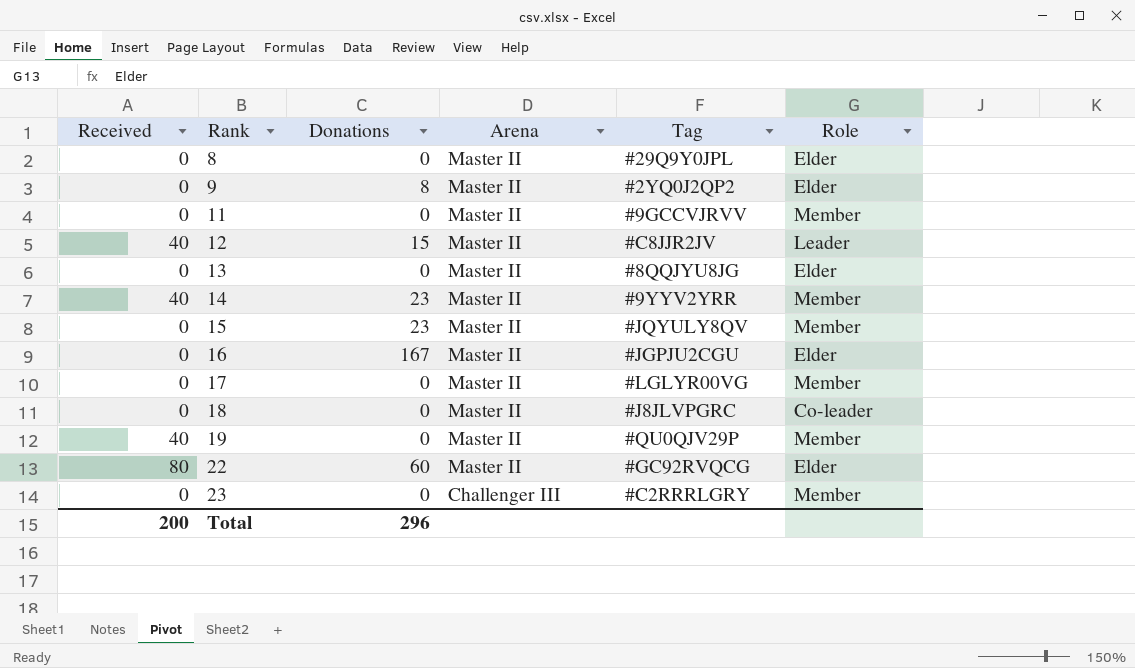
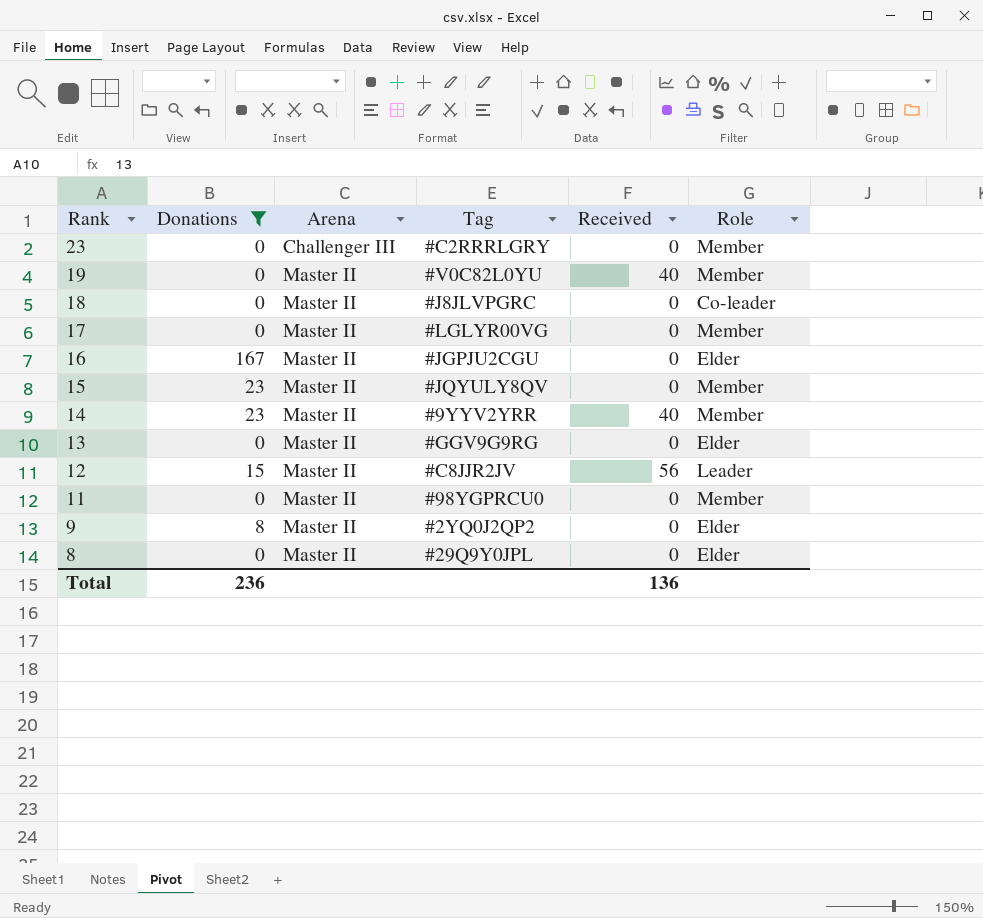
filter: none -> Donations != 60
row order: Rank ascending -> Rank descending
column Received | position: 1 -> 5
19 | Tag: #QU0QJV29P -> #V0C82L0YU
13 | Tag: #8QQJYU8JG -> #GGV9G9RG
12 | Received: 40 -> 56
11 | Tag: #9GCCVJRVV -> #98YGPRCU0
Total | Donations: 296 -> 236
Total | Received: 200 -> 136

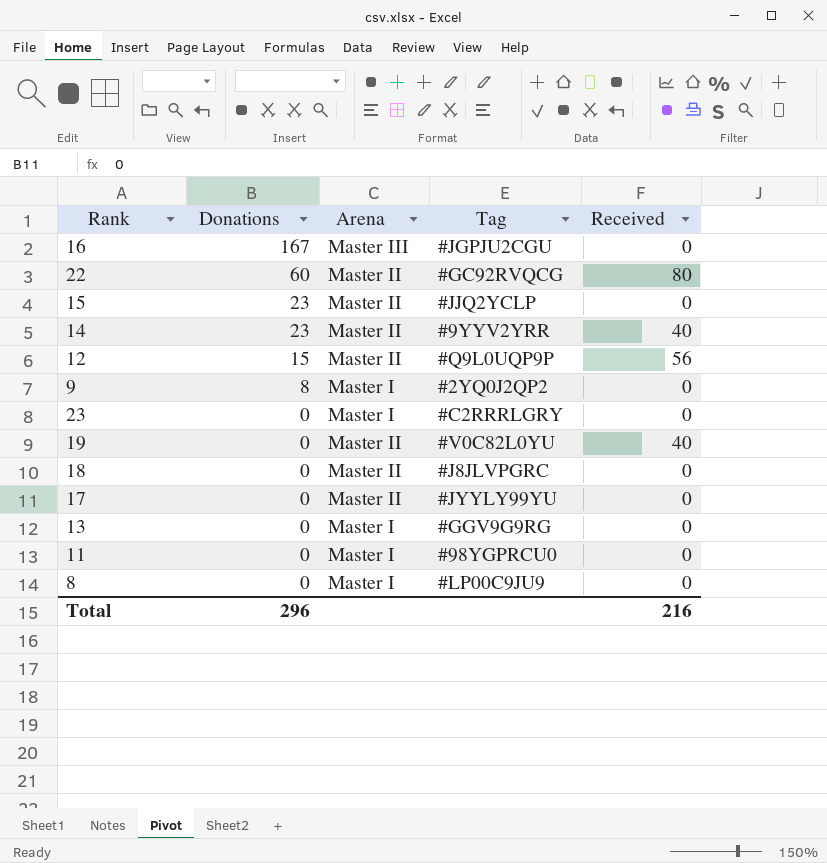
filter: Donations != 60 -> none
row order: Rank descending -> Donations descending
column Role | position: 6 -> none
16 | Arena: Master II -> Master III
15 | Tag: #JQYULY8QV -> #JJQ2YCLP
12 | Tag: #C8JJR2JV -> #Q9L0UQP9P
9 | Arena: Master II -> Master I
23 | Arena: Challenger III -> Master I
17 | Tag: #LGLYR00VG -> #JYYLY99YU
13 | Arena: Master II -> Master I
11 | Arena: Master II -> Master I
8 | Arena: Master II -> Master I
8 | Tag: #29Q9Y0JPL -> #LP00C9JU9
Total | Donations: 236 -> 296
Total | Received: 136 -> 216

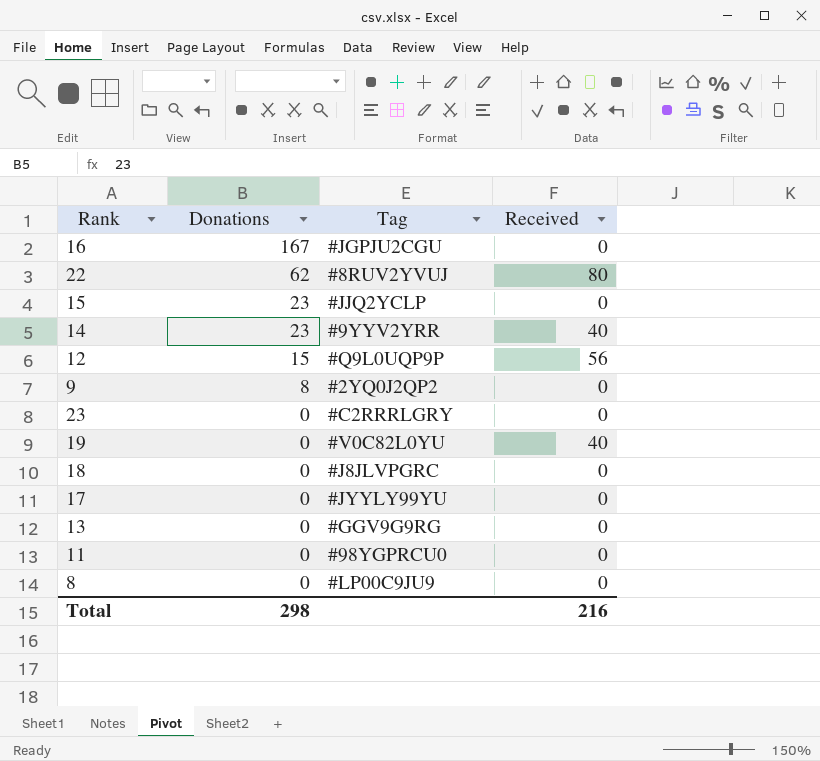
column Arena | position: 3 -> none
22 | Donations: 60 -> 62
22 | Tag: #GC92RVQCG -> #8RUV2YVUJ
Total | Donations: 296 -> 298

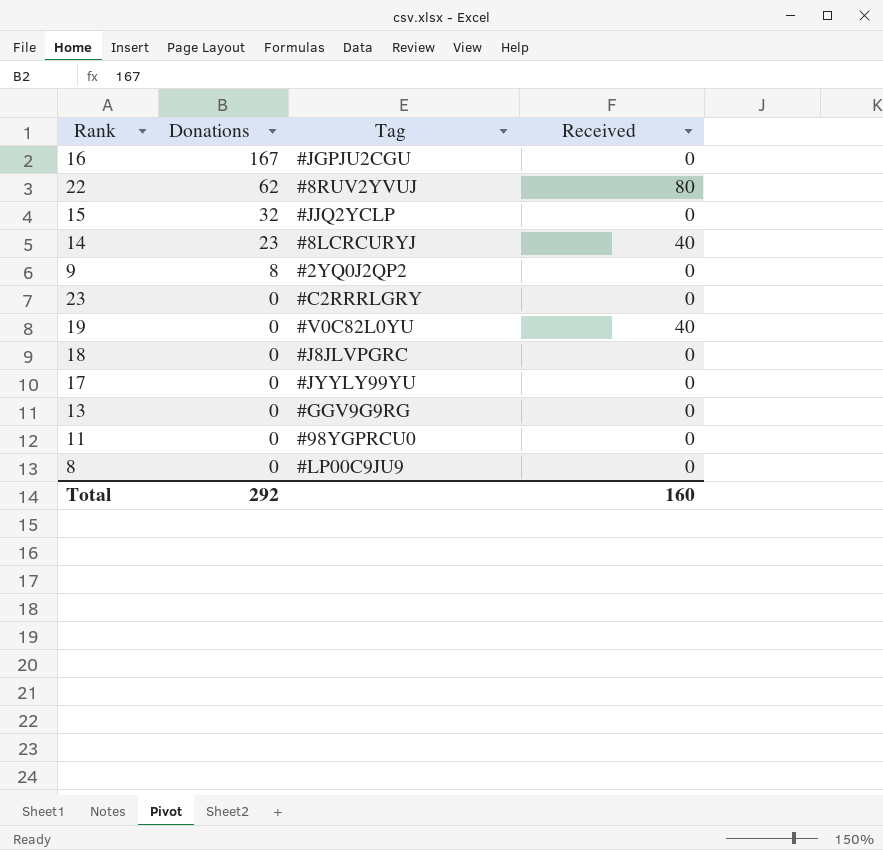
row 12: 15 | #Q9L0UQP9P | 56 -> none
15 | Donations: 23 -> 32
14 | Tag: #9YYV2YRR -> #8LCRCURYJ
Total | Donations: 298 -> 292
Total | Received: 216 -> 160

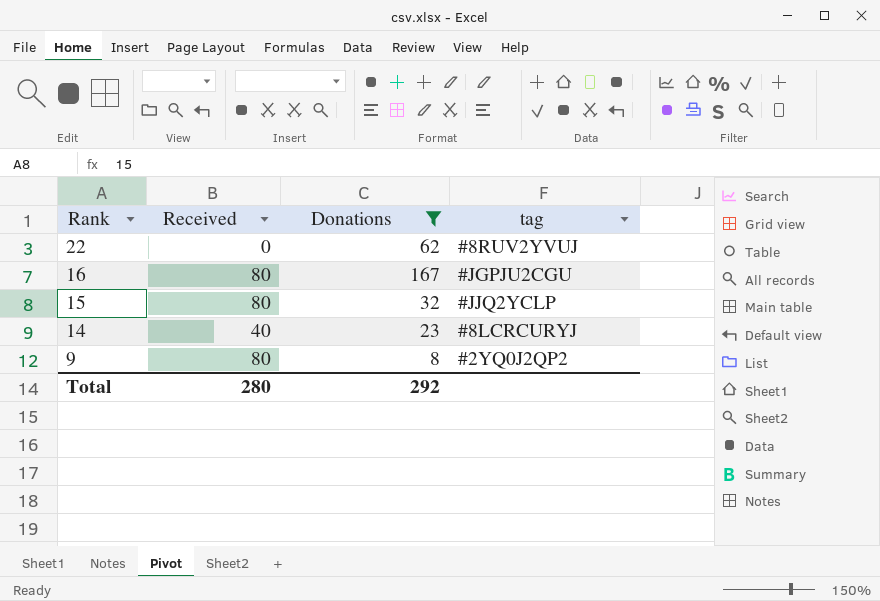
filter: none -> Donations != 0
row order: Donations descending -> Rank descending
column Received | position: 4 -> 2
column name: Tag -> tag
22 | Received: 80 -> 0
16 | Received: 0 -> 80
15 | Received: 0 -> 80
9 | Received: 0 -> 80
Total | Received: 160 -> 280

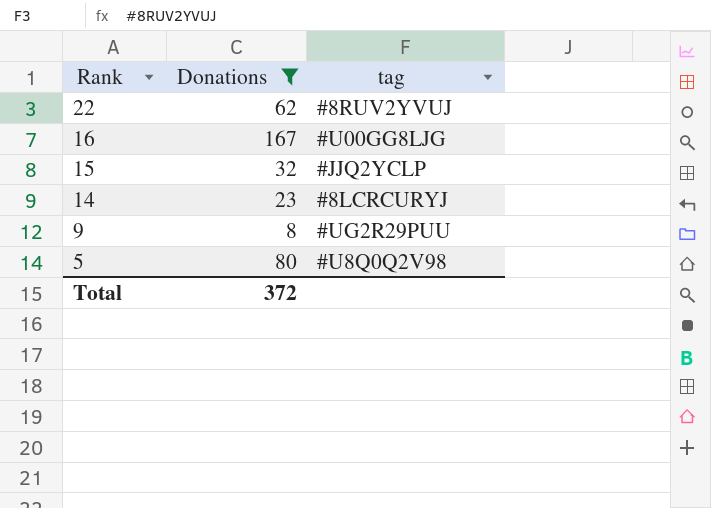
column Received | position: 2 -> none
16 | tag: #JGPJU2CGU -> #U00GG8LJG
9 | tag: #2YQ0J2QP2 -> #UG2R29PUU
row 5: none -> 80 | #U8Q0Q2V98
Total | Donations: 292 -> 372

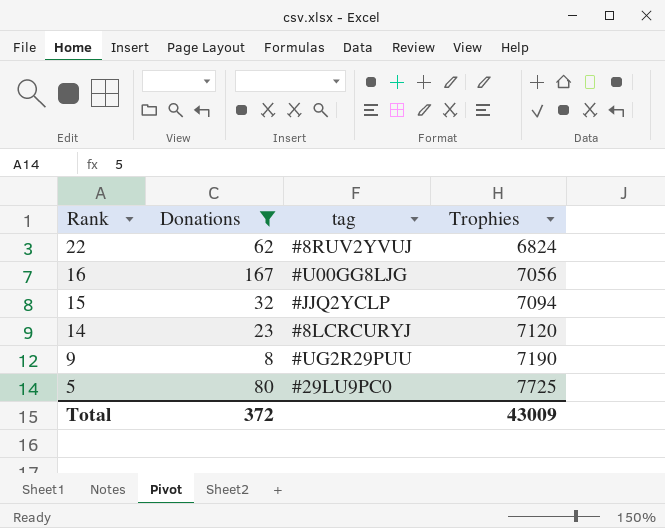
column Trophies | position: none -> 4
5 | tag: #U8Q0Q2V98 -> #29LU9PC0

